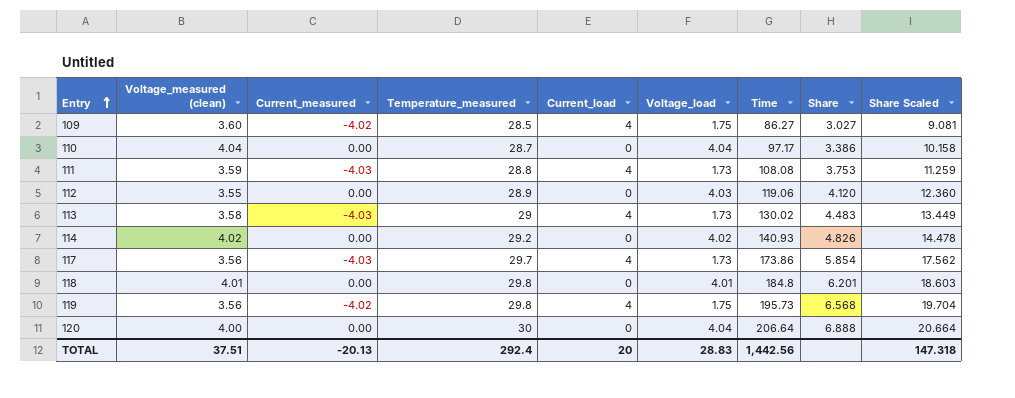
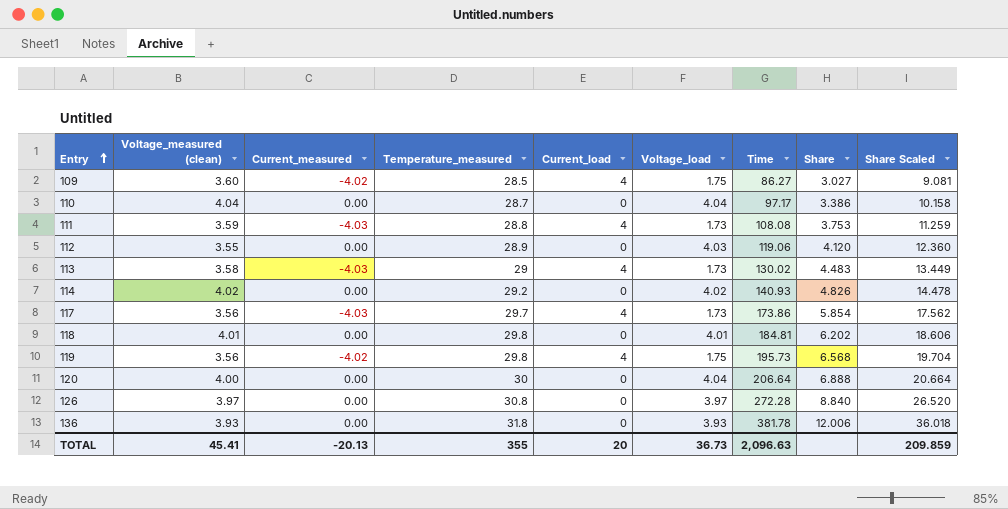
118 | Time: 184.8 -> 184.81
118 | Share: 6.201 -> 6.202
118 | Share Scaled: 18.603 -> 18.606
row 126: none -> 3.97 | 0.00 | 30.8 | 0 | 3.97 | 272.28 | 8.840 | 26.520
row 136: none -> 3.93 | 0.00 | 31.8 | 0 | 3.93 | 381.78 | 12.006 | 36.018
TOTAL | Voltage_measured (clean): 37.51 -> 45.41
TOTAL | Temperature_measured: 292.4 -> 355
TOTAL | Voltage_load: 28.83 -> 36.73
TOTAL | Time: 1,442.56 -> 2,096.63
TOTAL | Share Scaled: 147.318 -> 209.859

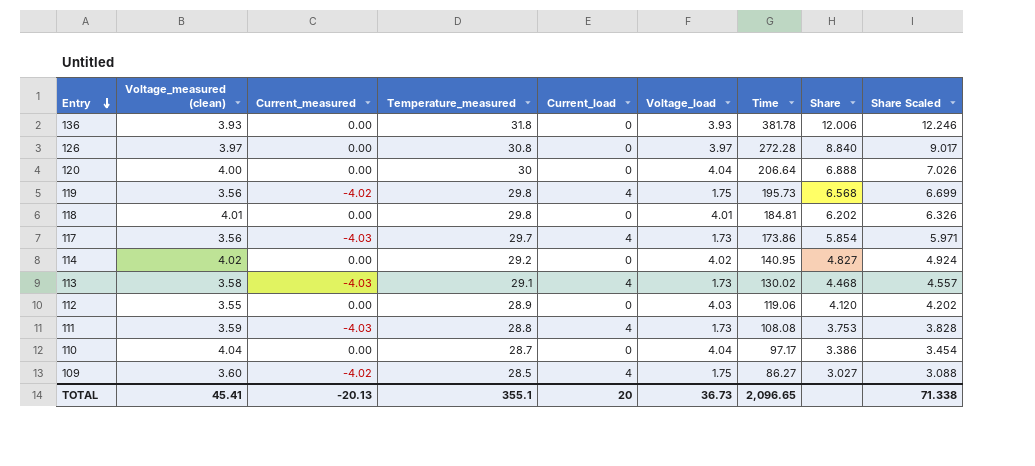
row order: Entry ascending -> Entry descending
column Share Scaled | formula: [Share] * 3 -> [Share] * 1.02
114 | Time: 140.93 -> 140.95
114 | Share: 4.826 -> 4.827
113 | Temperature_measured: 29 -> 29.1
113 | Share: 4.483 -> 4.468
TOTAL | Temperature_measured: 355 -> 355.1
TOTAL | Time: 2,096.63 -> 2,096.65
TOTAL | Share Scaled: 209.859 -> 71.338

